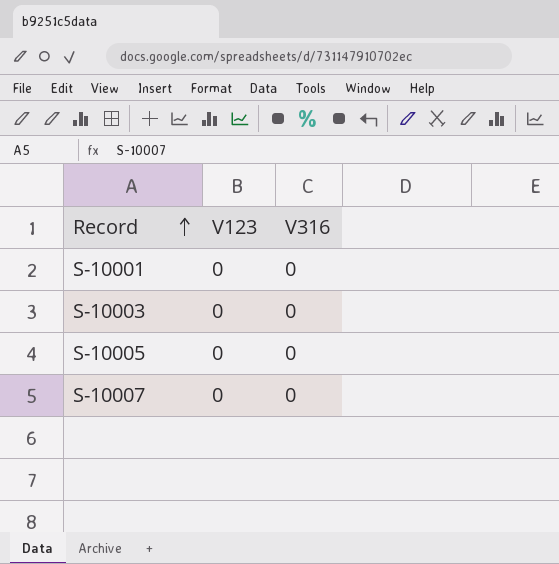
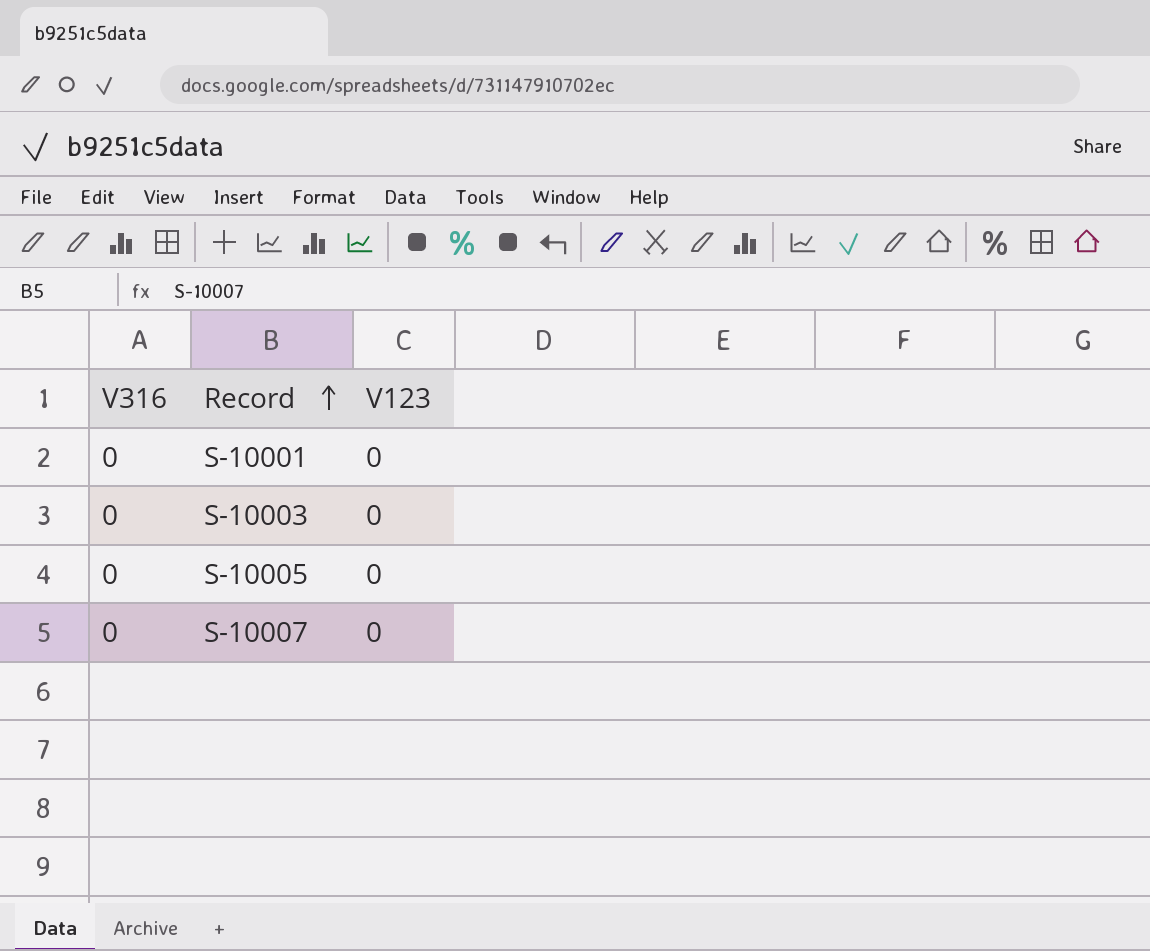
column V316 | position: 3 -> 1

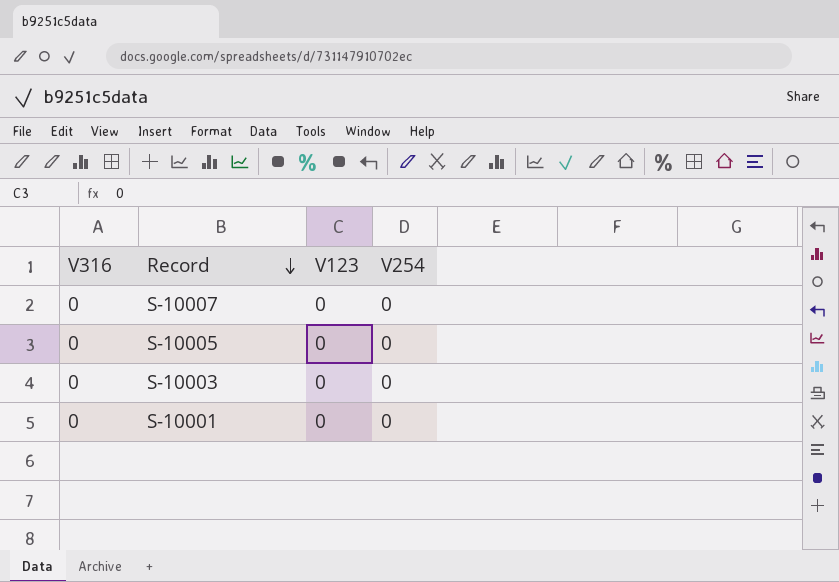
row order: Record ascending -> Record descending
column V254 | position: none -> 4

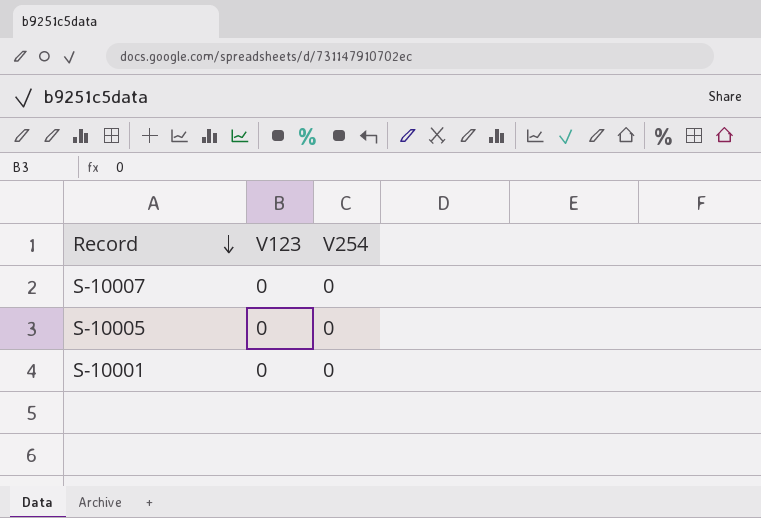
column V316 | position: 1 -> none
row S-10003: 0 | 0 | 0 -> none

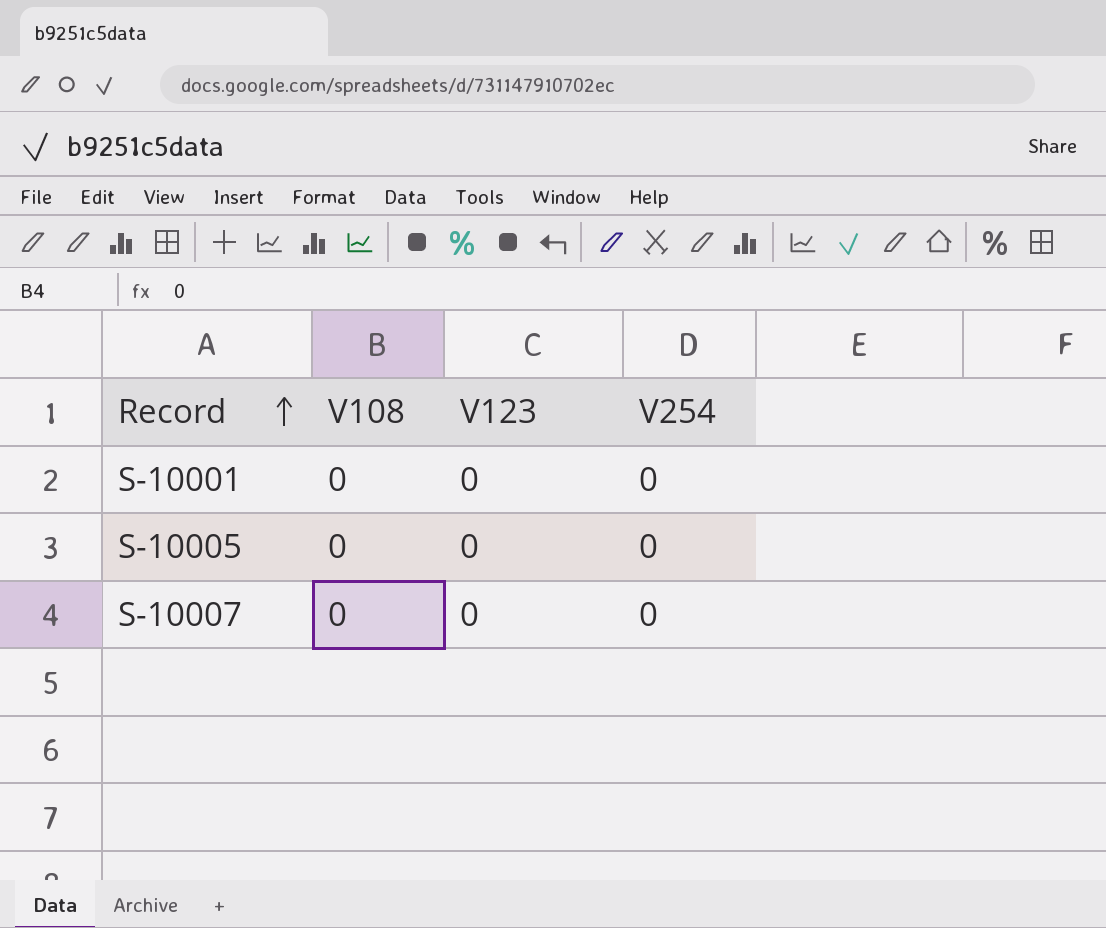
row order: Record descending -> Record ascending
column V108 | position: none -> 2

